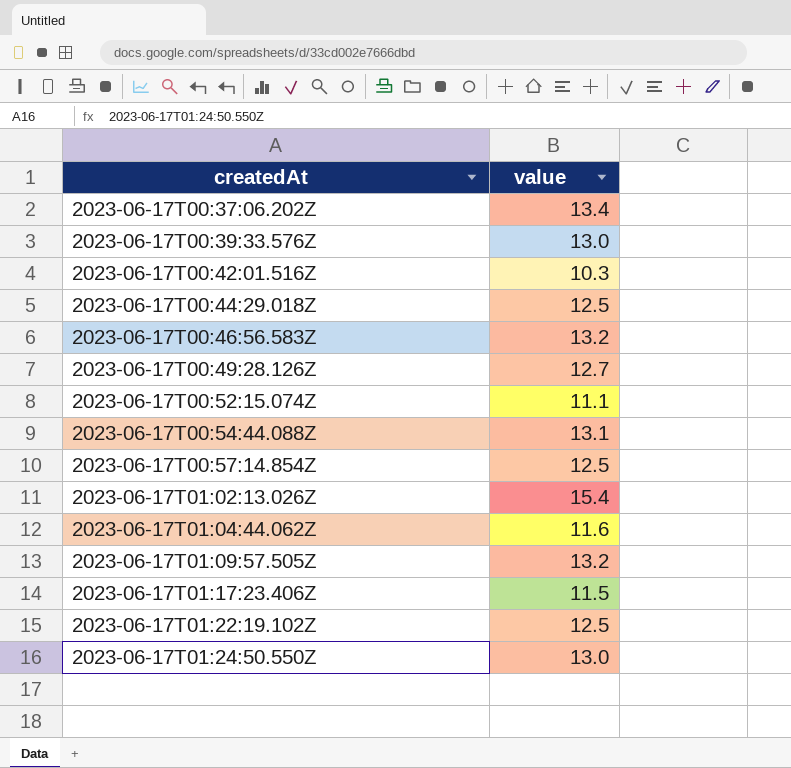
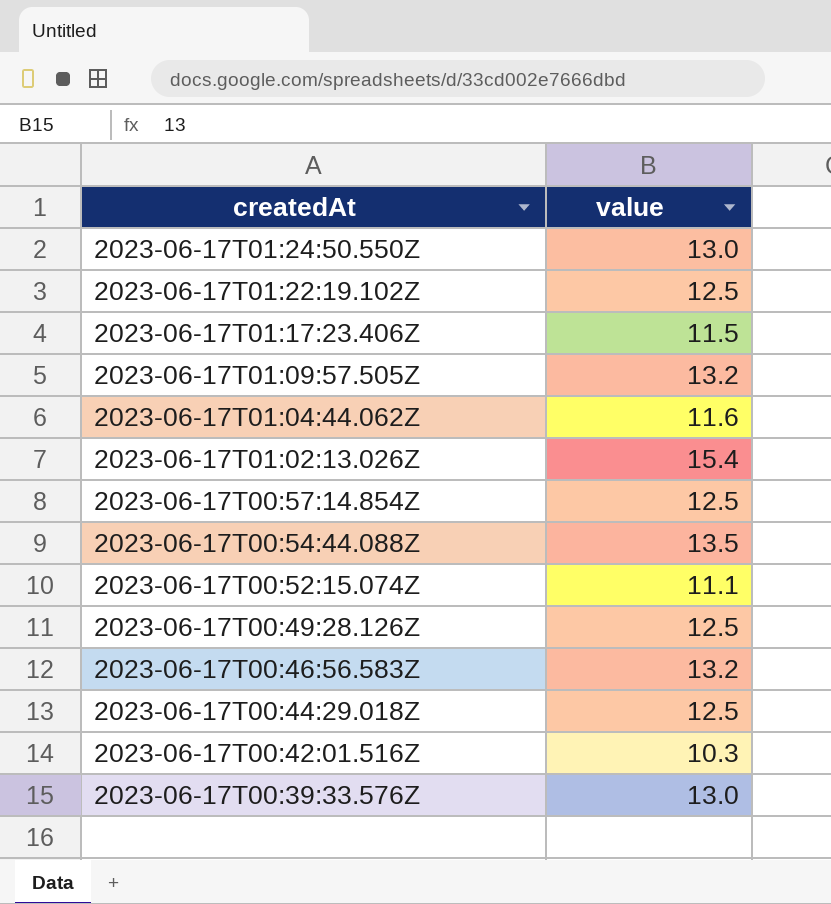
row order: createdAt ascending -> createdAt descending
row 2023-06-17T00:37:06.202Z: 13.4 -> none
2023-06-17T00:54:44.088Z | value: 13.1 -> 13.5
2023-06-17T00:49:28.126Z | value: 12.7 -> 12.5

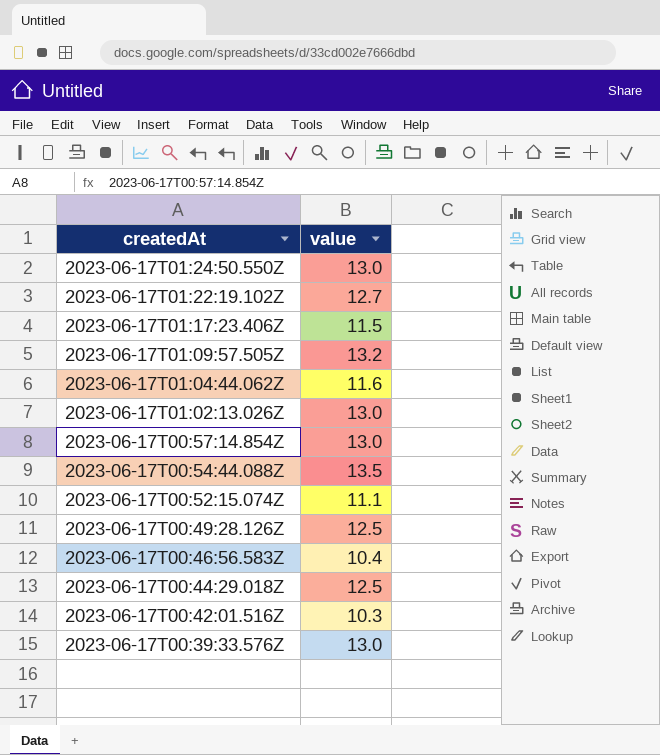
2023-06-17T01:22:19.102Z | value: 12.5 -> 12.7
2023-06-17T01:02:13.026Z | value: 15.4 -> 13.0
2023-06-17T00:57:14.854Z | value: 12.5 -> 13.0
2023-06-17T00:46:56.583Z | value: 13.2 -> 10.4

